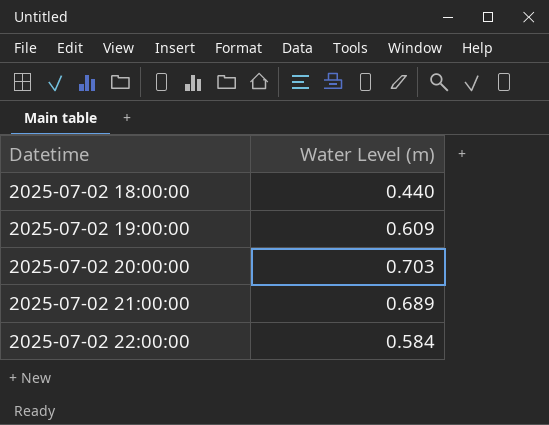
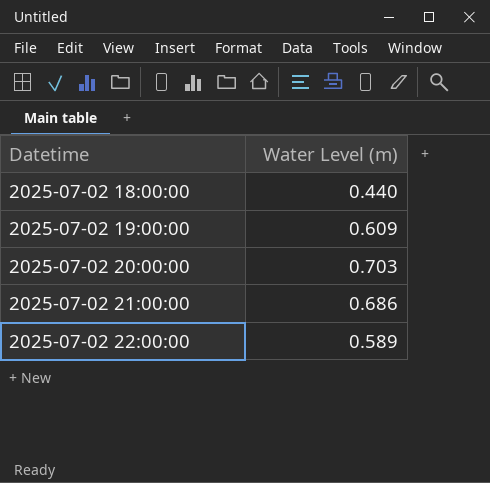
2025-07-02 21:00:00 | Water Level (m): 0.689 -> 0.686
2025-07-02 22:00:00 | Water Level (m): 0.584 -> 0.589

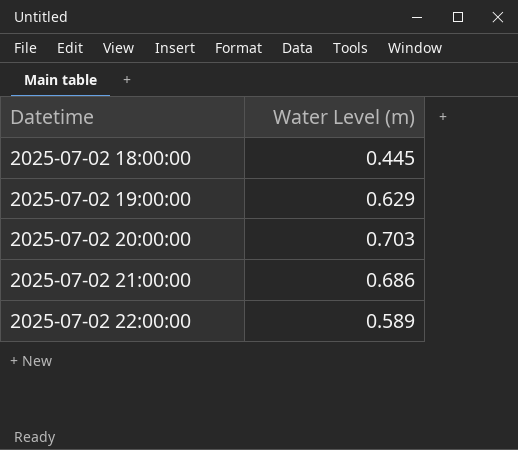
2025-07-02 18:00:00 | Water Level (m): 0.440 -> 0.445
2025-07-02 19:00:00 | Water Level (m): 0.609 -> 0.629

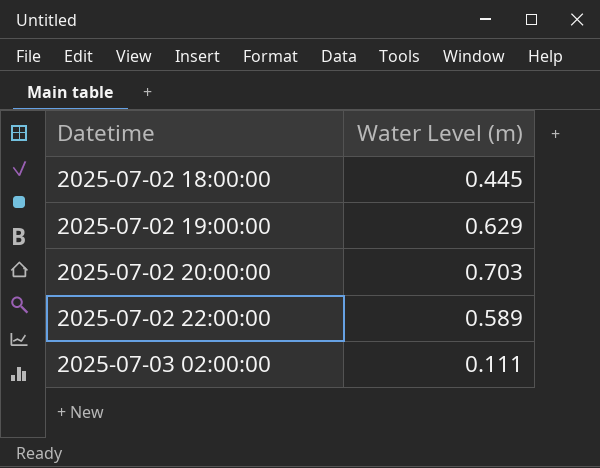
row 2025-07-02 21:00:00: 0.686 -> none
row 2025-07-03 02:00:00: none -> 0.111

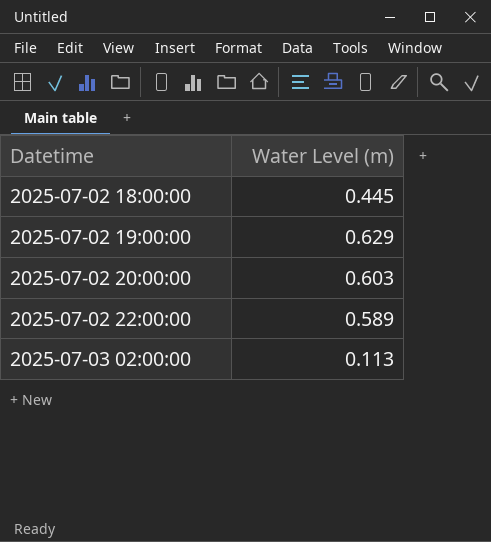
2025-07-02 20:00:00 | Water Level (m): 0.703 -> 0.603
2025-07-03 02:00:00 | Water Level (m): 0.111 -> 0.113

